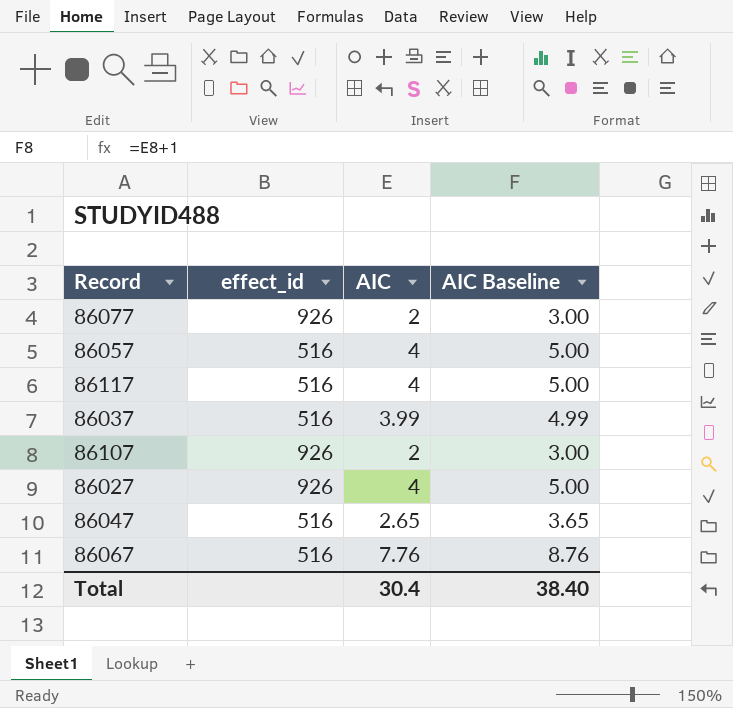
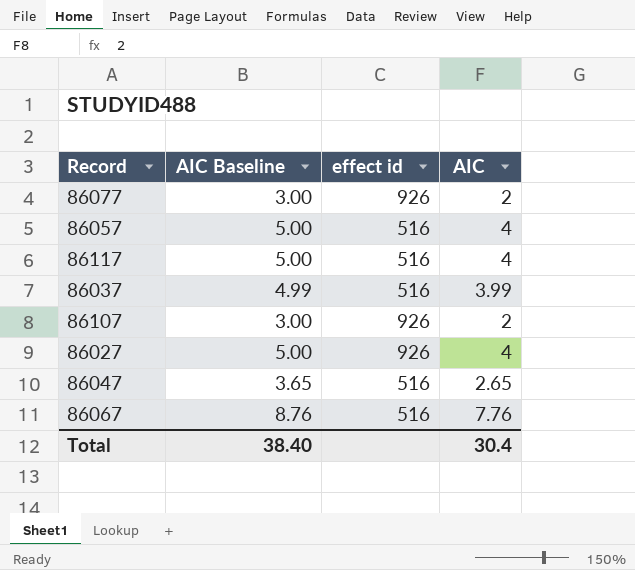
column AIC Baseline | position: 4 -> 2
column name: effect_id -> effect id

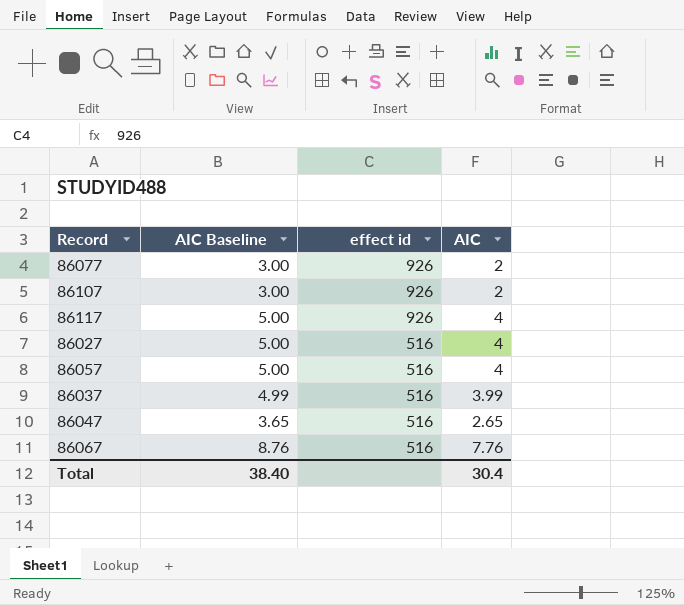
row order: none -> effect id descending
86117 | effect id: 516 -> 926
86027 | effect id: 926 -> 516

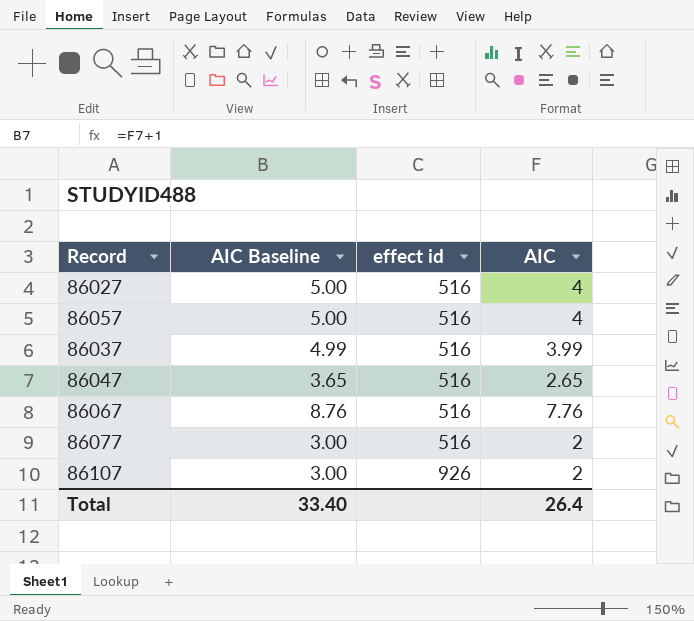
row order: effect id descending -> effect id ascending
row 86117: 5.00 | 926 | 4 -> none
86077 | effect id: 926 -> 516
Total | AIC Baseline: 38.40 -> 33.40
Total | AIC: 30.4 -> 26.4

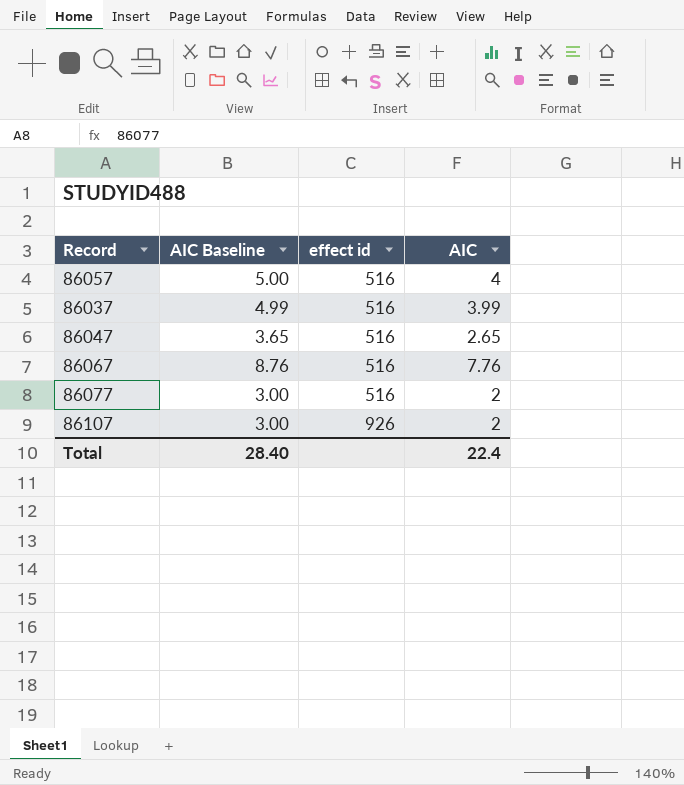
row 86027: 5.00 | 516 | 4 -> none
Total | AIC Baseline: 33.40 -> 28.40
Total | AIC: 26.4 -> 22.4

